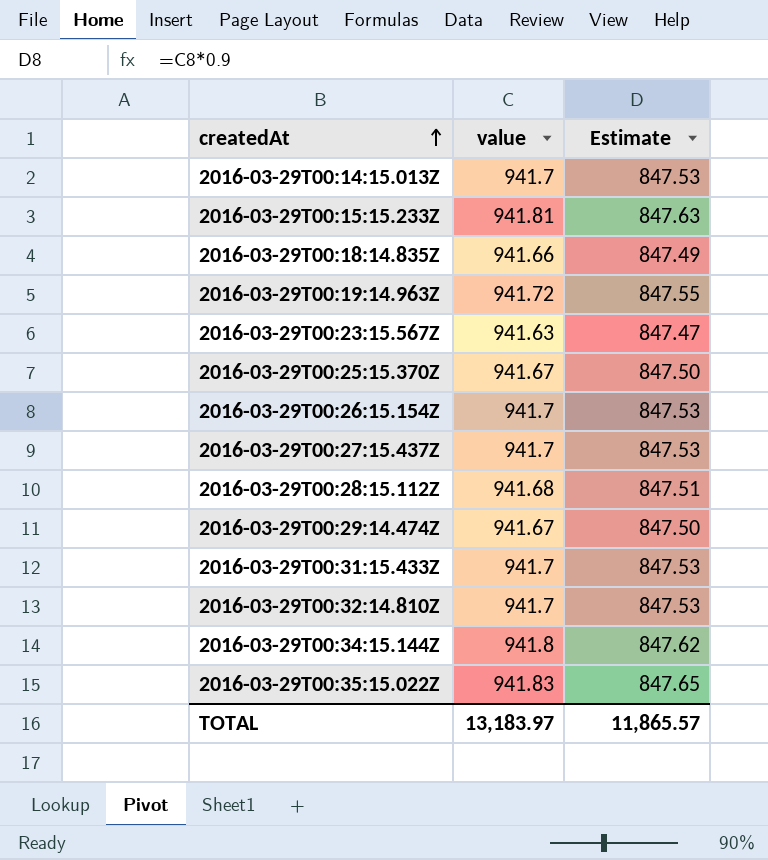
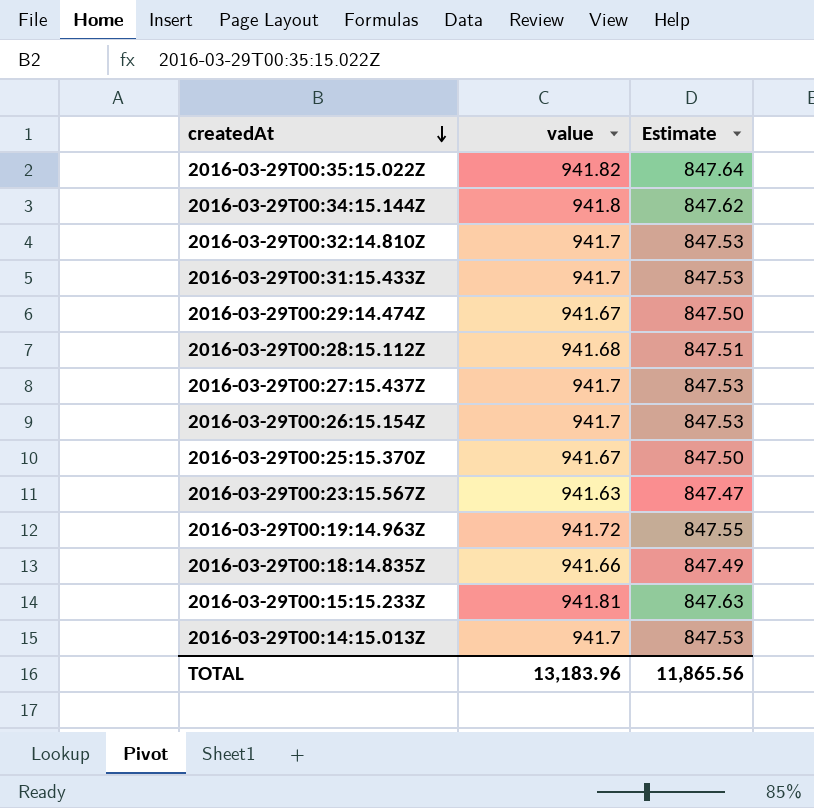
row order: createdAt ascending -> createdAt descending
2016-03-29T00:35:15.022Z | value: 941.83 -> 941.82
2016-03-29T00:35:15.022Z | Estimate: 847.65 -> 847.64
TOTAL | value: 13,183.97 -> 13,183.96
TOTAL | Estimate: 11,865.57 -> 11,865.56

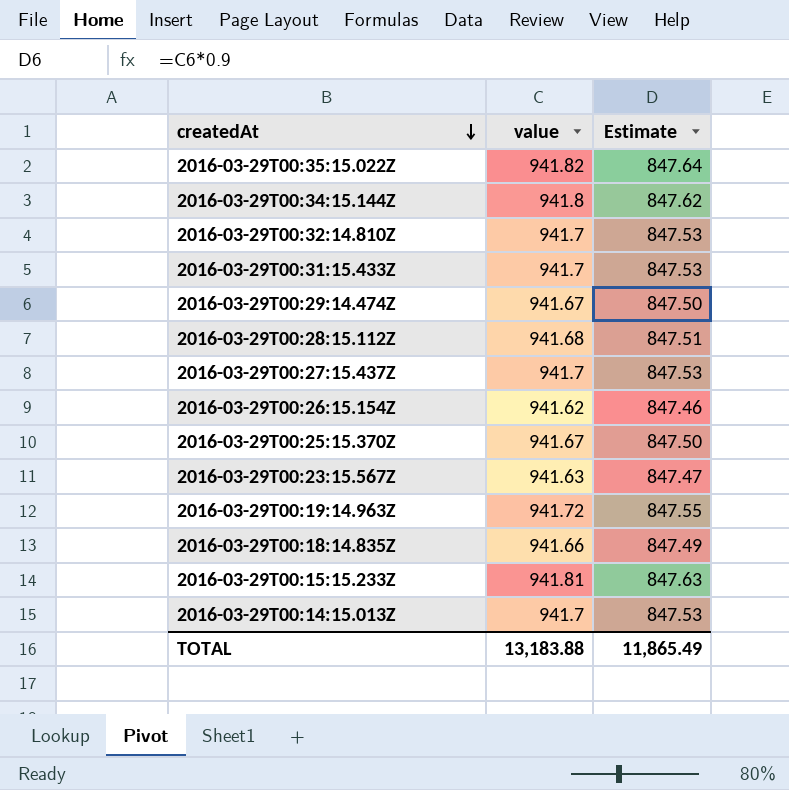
2016-03-29T00:26:15.154Z | value: 941.7 -> 941.62
2016-03-29T00:26:15.154Z | Estimate: 847.53 -> 847.46
TOTAL | value: 13,183.96 -> 13,183.88
TOTAL | Estimate: 11,865.56 -> 11,865.49

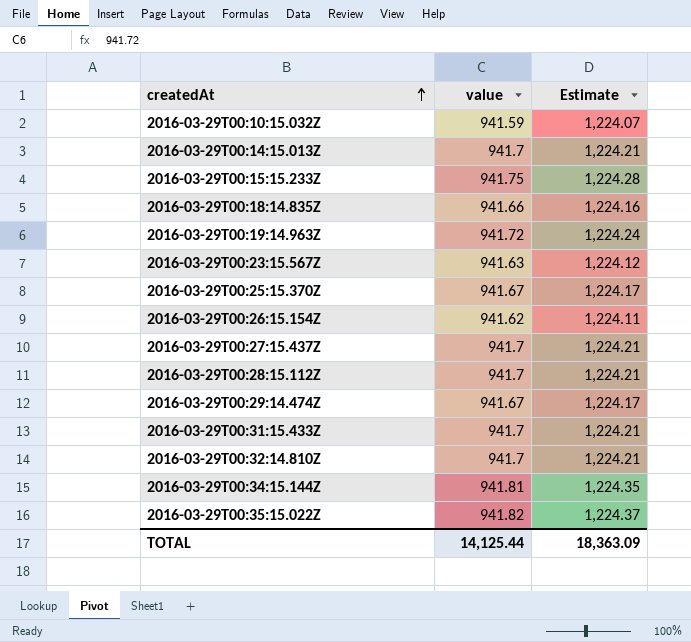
row order: createdAt descending -> createdAt ascending
column Estimate | formula: [value] * 0.9 -> [value] * 1.3
row 2016-03-29T00:10:15.032Z: none -> 941.59 | 1,224.07
2016-03-29T00:15:15.233Z | value: 941.81 -> 941.75
2016-03-29T00:28:15.112Z | value: 941.68 -> 941.7
2016-03-29T00:34:15.144Z | value: 941.8 -> 941.81
TOTAL | value: 13,183.88 -> 14,125.44
TOTAL | Estimate: 11,865.49 -> 18,363.09

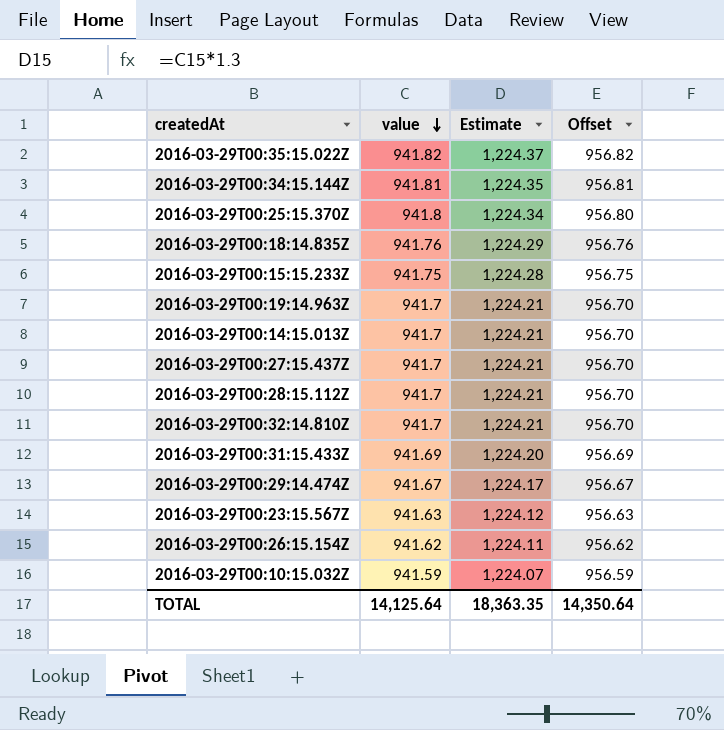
row order: createdAt ascending -> value descending
column Offset | formula: none -> [value] + 15
2016-03-29T00:25:15.370Z | value: 941.67 -> 941.8
2016-03-29T00:25:15.370Z | Estimate: 1,224.17 -> 1,224.34
2016-03-29T00:18:14.835Z | value: 941.66 -> 941.76
2016-03-29T00:18:14.835Z | Estimate: 1,224.16 -> 1,224.29
2016-03-29T00:19:14.963Z | value: 941.72 -> 941.7
2016-03-29T00:19:14.963Z | Estimate: 1,224.24 -> 1,224.21
2016-03-29T00:31:15.433Z | value: 941.7 -> 941.69
2016-03-29T00:31:15.433Z | Estimate: 1,224.21 -> 1,224.20
TOTAL | value: 14,125.44 -> 14,125.64
TOTAL | Estimate: 18,363.09 -> 18,363.35

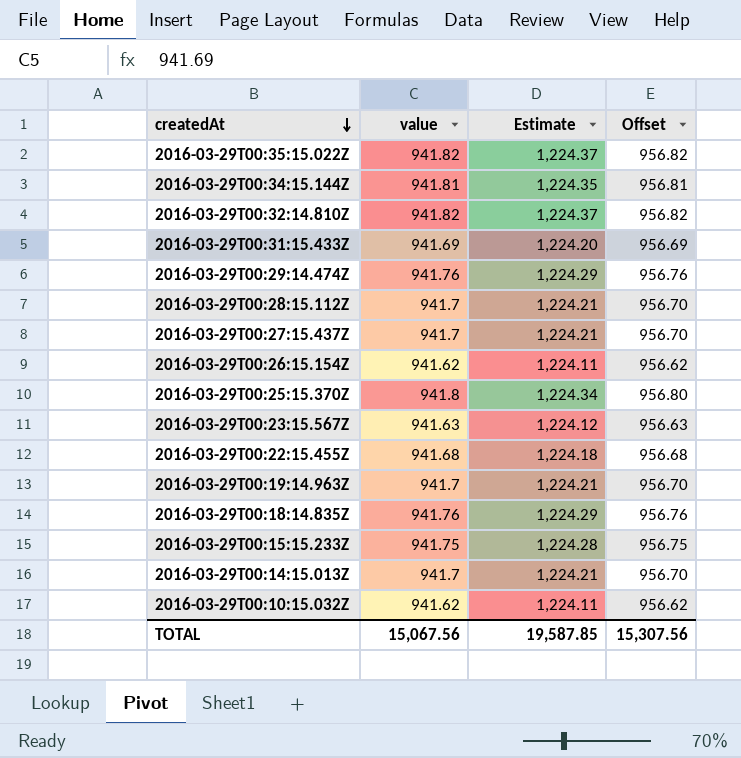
row order: value descending -> createdAt descending
2016-03-29T00:32:14.810Z | value: 941.7 -> 941.82
2016-03-29T00:32:14.810Z | Estimate: 1,224.21 -> 1,224.37
2016-03-29T00:32:14.810Z | Offset: 956.70 -> 956.82
2016-03-29T00:29:14.474Z | value: 941.67 -> 941.76
2016-03-29T00:29:14.474Z | Estimate: 1,224.17 -> 1,224.29
2016-03-29T00:29:14.474Z | Offset: 956.67 -> 956.76
row 2016-03-29T00:22:15.455Z: none -> 941.68 | 1,224.18 | 956.68
2016-03-29T00:10:15.032Z | value: 941.59 -> 941.62
2016-03-29T00:10:15.032Z | Estimate: 1,224.07 -> 1,224.11
2016-03-29T00:10:15.032Z | Offset: 956.59 -> 956.62
TOTAL | value: 14,125.64 -> 15,067.56
TOTAL | Estimate: 18,363.35 -> 19,587.85
TOTAL | Offset: 14,350.64 -> 15,307.56

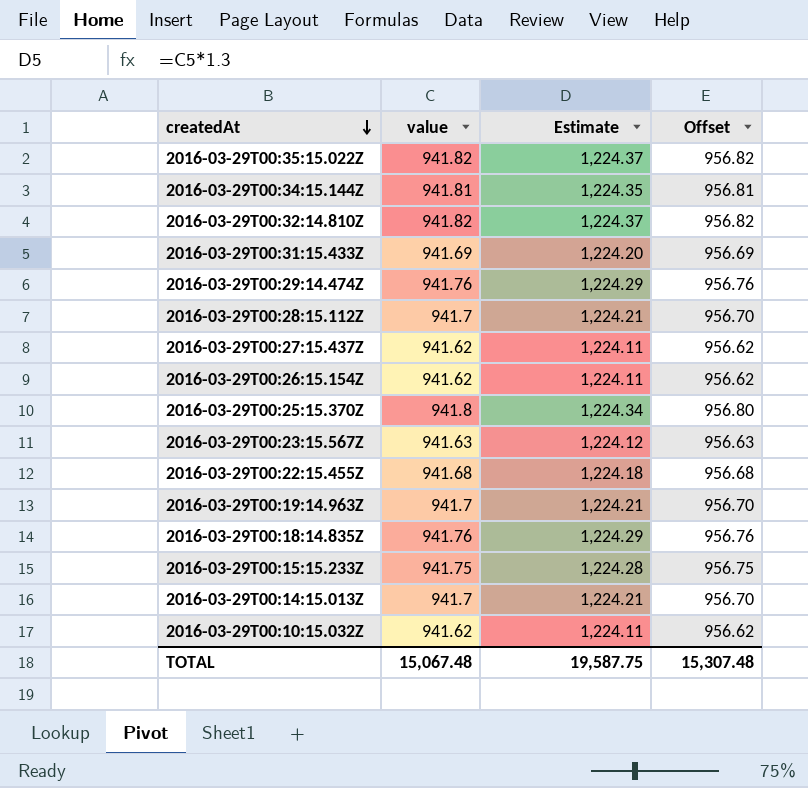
2016-03-29T00:27:15.437Z | value: 941.7 -> 941.62
2016-03-29T00:27:15.437Z | Estimate: 1,224.21 -> 1,224.11
2016-03-29T00:27:15.437Z | Offset: 956.70 -> 956.62
TOTAL | value: 15,067.56 -> 15,067.48
TOTAL | Estimate: 19,587.85 -> 19,587.75
TOTAL | Offset: 15,307.56 -> 15,307.48

